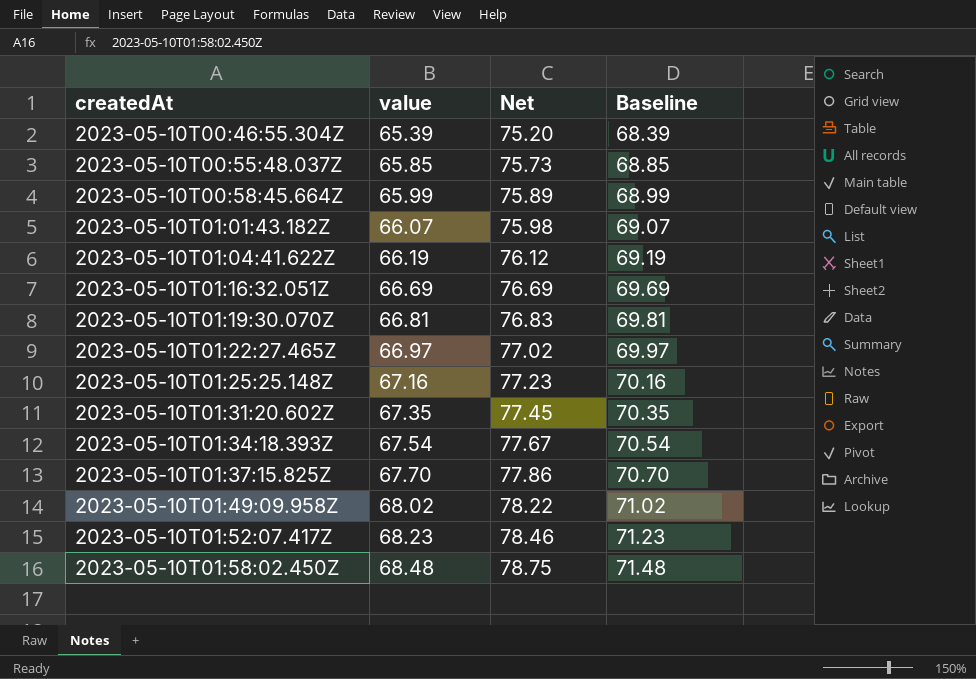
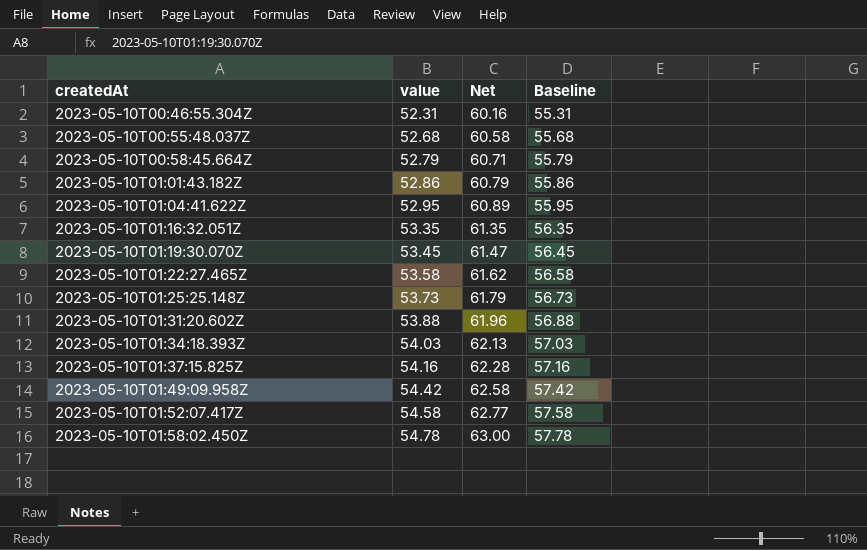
2023-05-10T00:46:55.304Z | value: 65.39 -> 52.31
2023-05-10T00:46:55.304Z | Net: 75.20 -> 60.16
2023-05-10T00:46:55.304Z | Baseline: 68.39 -> 55.31
2023-05-10T00:55:48.037Z | value: 65.85 -> 52.68
2023-05-10T00:55:48.037Z | Net: 75.73 -> 60.58
2023-05-10T00:55:48.037Z | Baseline: 68.85 -> 55.68
2023-05-10T00:58:45.664Z | value: 65.99 -> 52.79
2023-05-10T00:58:45.664Z | Net: 75.89 -> 60.71
2023-05-10T00:58:45.664Z | Baseline: 68.99 -> 55.79
2023-05-10T01:01:43.182Z | value: 66.07 -> 52.86
2023-05-10T01:01:43.182Z | Net: 75.98 -> 60.79
2023-05-10T01:01:43.182Z | Baseline: 69.07 -> 55.86
2023-05-10T01:04:41.622Z | value: 66.19 -> 52.95
2023-05-10T01:04:41.622Z | Net: 76.12 -> 60.89
2023-05-10T01:04:41.622Z | Baseline: 69.19 -> 55.95
2023-05-10T01:16:32.051Z | value: 66.69 -> 53.35
2023-05-10T01:16:32.051Z | Net: 76.69 -> 61.35
2023-05-10T01:16:32.051Z | Baseline: 69.69 -> 56.35
2023-05-10T01:19:30.070Z | value: 66.81 -> 53.45
2023-05-10T01:19:30.070Z | Net: 76.83 -> 61.47
2023-05-10T01:19:30.070Z | Baseline: 69.81 -> 56.45
2023-05-10T01:22:27.465Z | value: 66.97 -> 53.58
2023-05-10T01:22:27.465Z | Net: 77.02 -> 61.62
2023-05-10T01:22:27.465Z | Baseline: 69.97 -> 56.58
2023-05-10T01:25:25.148Z | value: 67.16 -> 53.73
2023-05-10T01:25:25.148Z | Net: 77.23 -> 61.79
2023-05-10T01:25:25.148Z | Baseline: 70.16 -> 56.73
2023-05-10T01:31:20.602Z | value: 67.35 -> 53.88
2023-05-10T01:31:20.602Z | Net: 77.45 -> 61.96
2023-05-10T01:31:20.602Z | Baseline: 70.35 -> 56.88
2023-05-10T01:34:18.393Z | value: 67.54 -> 54.03
2023-05-10T01:34:18.393Z | Net: 77.67 -> 62.13
2023-05-10T01:34:18.393Z | Baseline: 70.54 -> 57.03
2023-05-10T01:37:15.825Z | value: 67.70 -> 54.16
2023-05-10T01:37:15.825Z | Net: 77.86 -> 62.28
2023-05-10T01:37:15.825Z | Baseline: 70.70 -> 57.16
2023-05-10T01:49:09.958Z | value: 68.02 -> 54.42
2023-05-10T01:49:09.958Z | Net: 78.22 -> 62.58
2023-05-10T01:49:09.958Z | Baseline: 71.02 -> 57.42
2023-05-10T01:52:07.417Z | value: 68.23 -> 54.58
2023-05-10T01:52:07.417Z | Net: 78.46 -> 62.77
2023-05-10T01:52:07.417Z | Baseline: 71.23 -> 57.58
2023-05-10T01:58:02.450Z | value: 68.48 -> 54.78
2023-05-10T01:58:02.450Z | Net: 78.75 -> 63.00
2023-05-10T01:58:02.450Z | Baseline: 71.48 -> 57.78

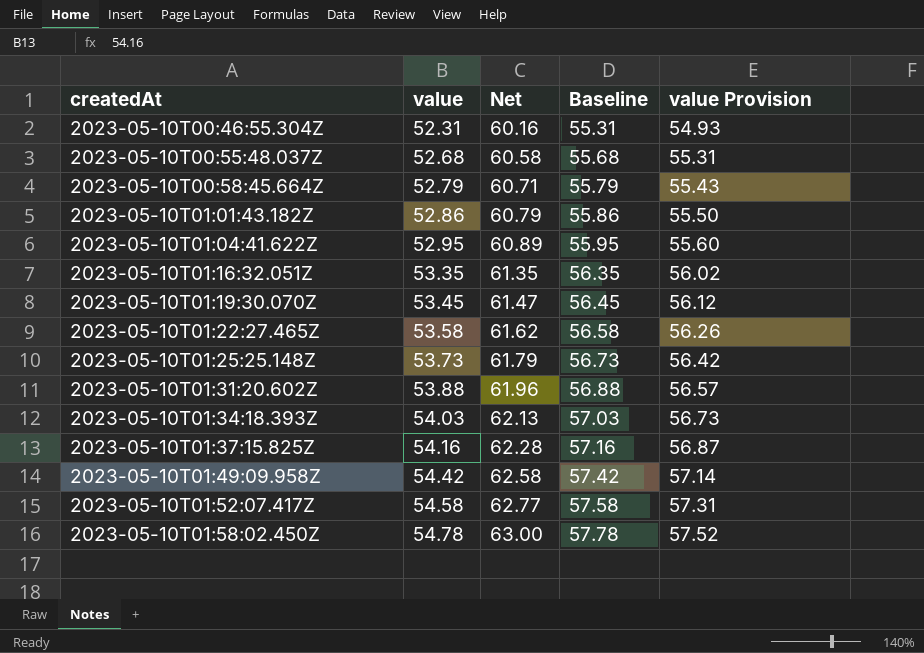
column value Provision | formula: none -> [value] * 1.05

